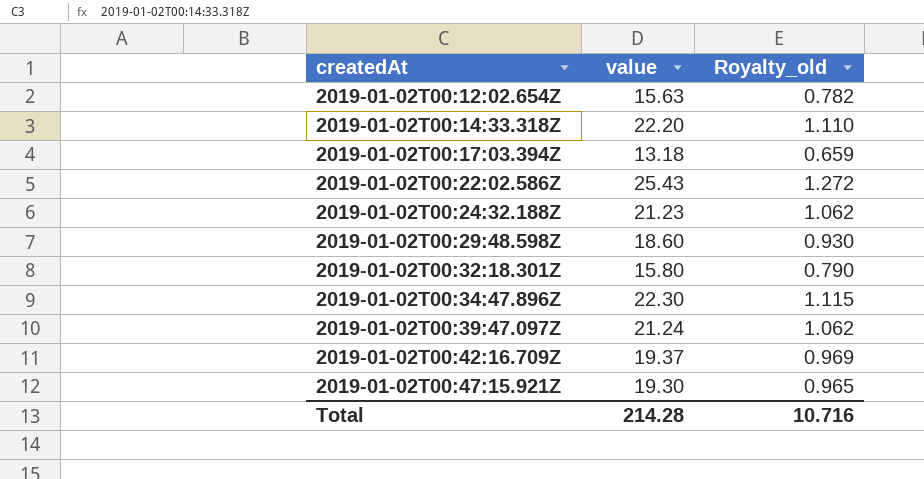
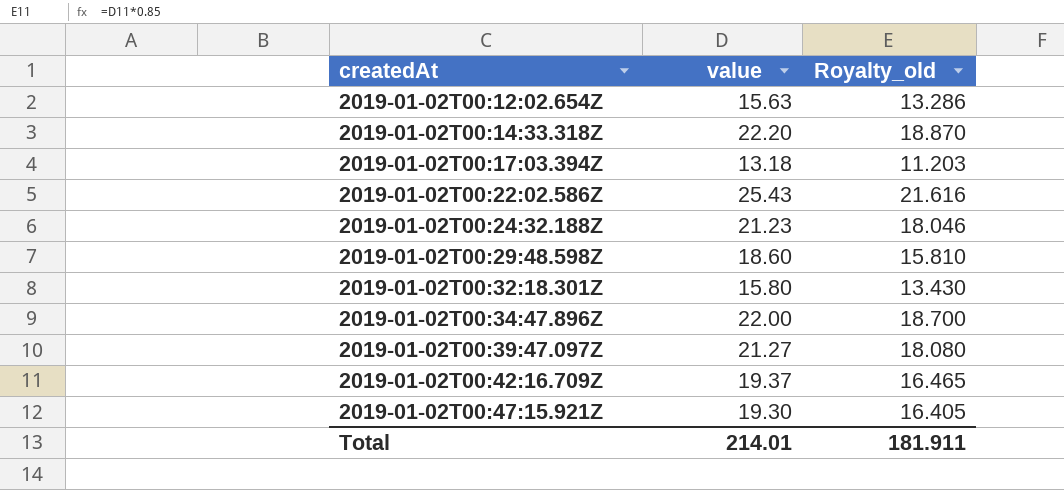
column Royalty_old | formula: [value] * 0.05 -> [value] * 0.85
2019-01-02T00:34:47.896Z | value: 22.30 -> 22.00
2019-01-02T00:39:47.097Z | value: 21.24 -> 21.27
Total | value: 214.28 -> 214.01
Total | Royalty_old: 10.716 -> 181.911

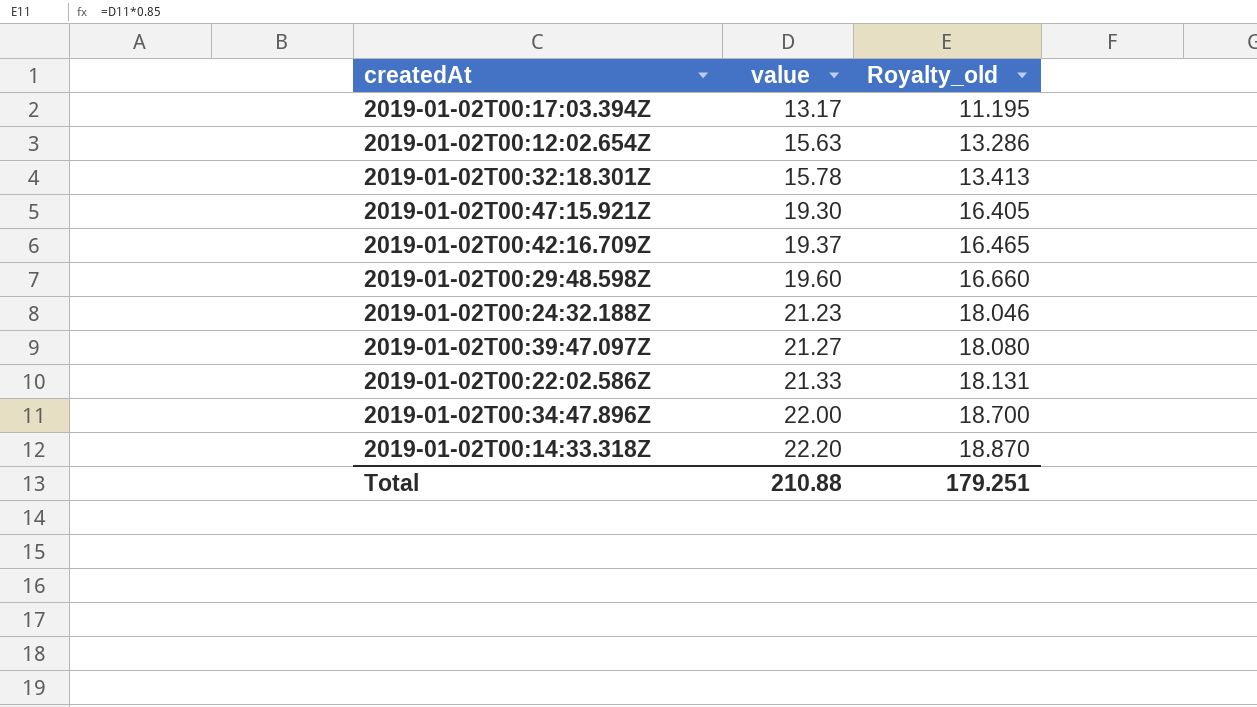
row order: createdAt ascending -> value ascending
2019-01-02T00:17:03.394Z | value: 13.18 -> 13.17
2019-01-02T00:17:03.394Z | Royalty_old: 11.203 -> 11.195
2019-01-02T00:32:18.301Z | value: 15.80 -> 15.78
2019-01-02T00:32:18.301Z | Royalty_old: 13.430 -> 13.413
2019-01-02T00:29:48.598Z | value: 18.60 -> 19.60
2019-01-02T00:29:48.598Z | Royalty_old: 15.810 -> 16.660
2019-01-02T00:22:02.586Z | value: 25.43 -> 21.33
2019-01-02T00:22:02.586Z | Royalty_old: 21.616 -> 18.131
Total | value: 214.01 -> 210.88
Total | Royalty_old: 181.911 -> 179.251

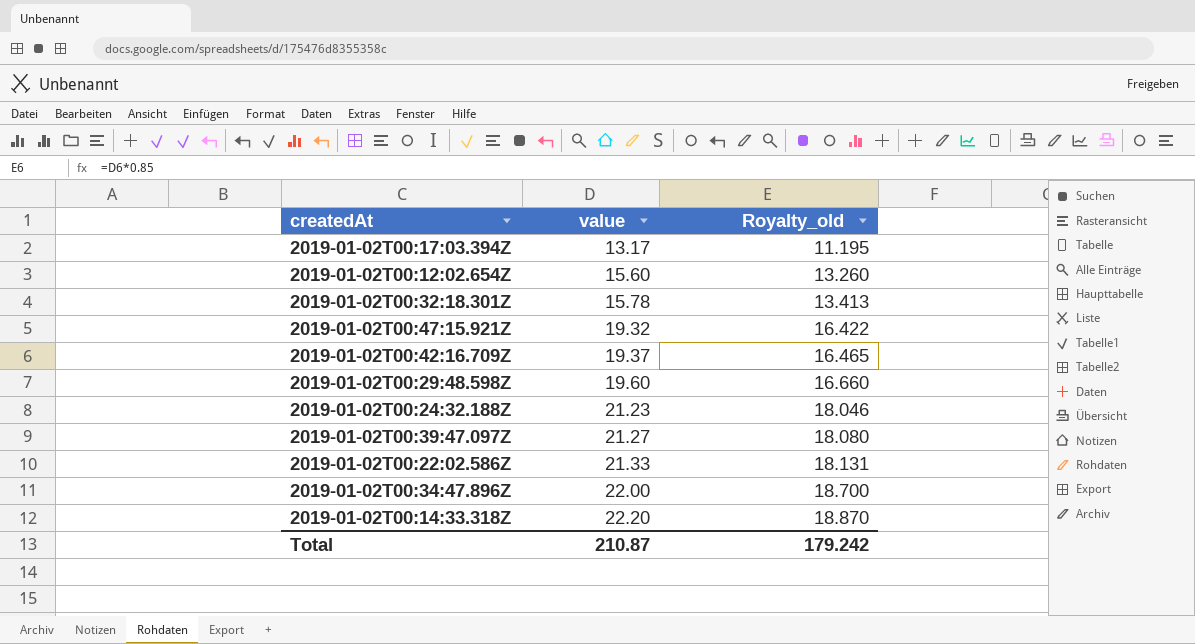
2019-01-02T00:12:02.654Z | value: 15.63 -> 15.60
2019-01-02T00:12:02.654Z | Royalty_old: 13.286 -> 13.260
2019-01-02T00:47:15.921Z | value: 19.30 -> 19.32
2019-01-02T00:47:15.921Z | Royalty_old: 16.405 -> 16.422
Total | value: 210.88 -> 210.87
Total | Royalty_old: 179.251 -> 179.242

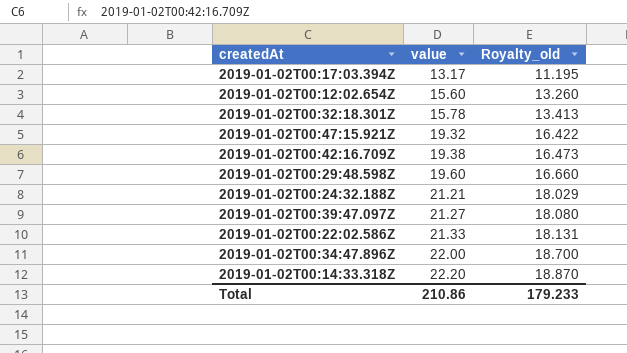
2019-01-02T00:42:16.709Z | value: 19.37 -> 19.38
2019-01-02T00:42:16.709Z | Royalty_old: 16.465 -> 16.473
2019-01-02T00:24:32.188Z | value: 21.23 -> 21.21
2019-01-02T00:24:32.188Z | Royalty_old: 18.046 -> 18.029
Total | value: 210.87 -> 210.86
Total | Royalty_old: 179.242 -> 179.233

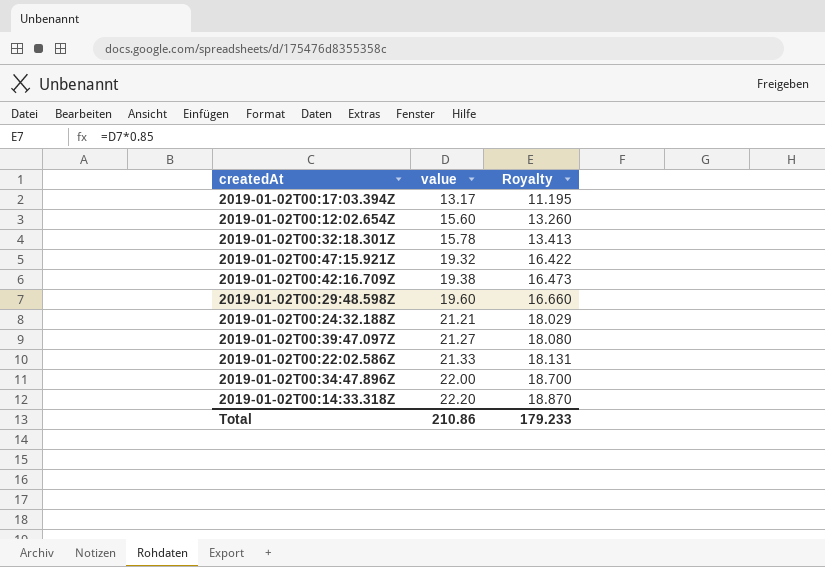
column name: Royalty_old -> Royalty

